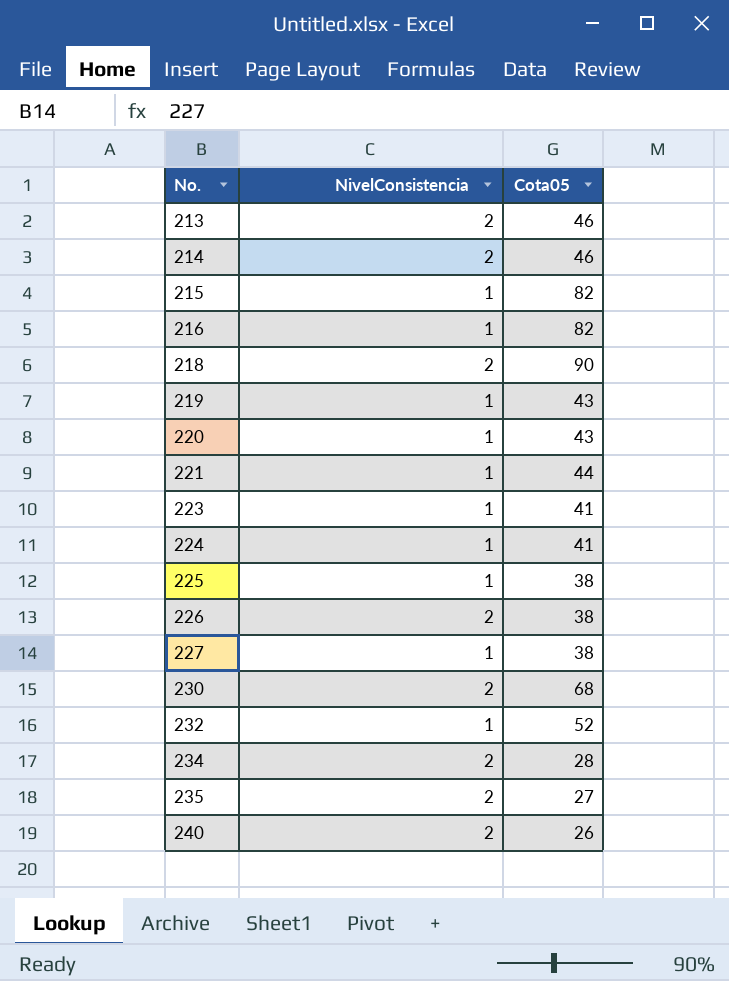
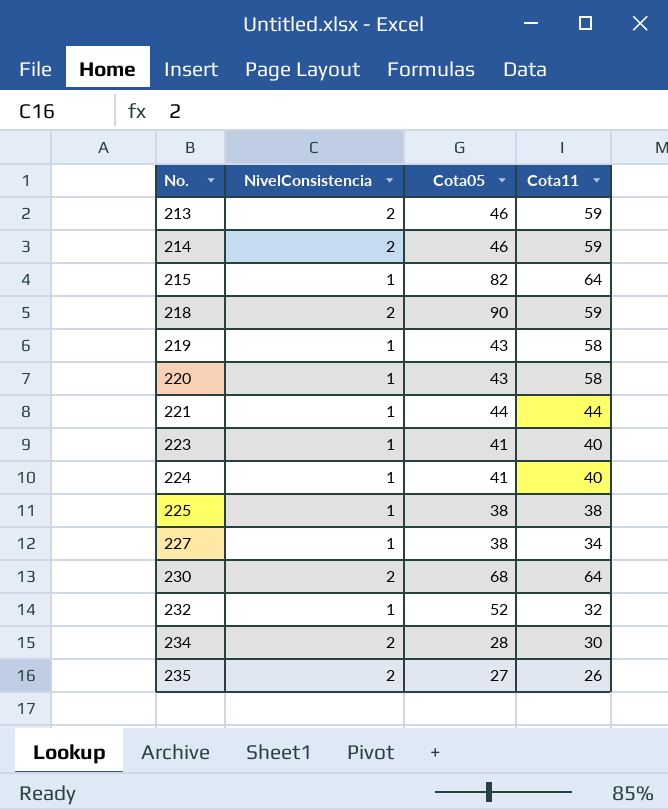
column Cota11 | position: none -> 4
row 216: 1 | 82 -> none
row 226: 2 | 38 -> none
row 240: 2 | 26 -> none

